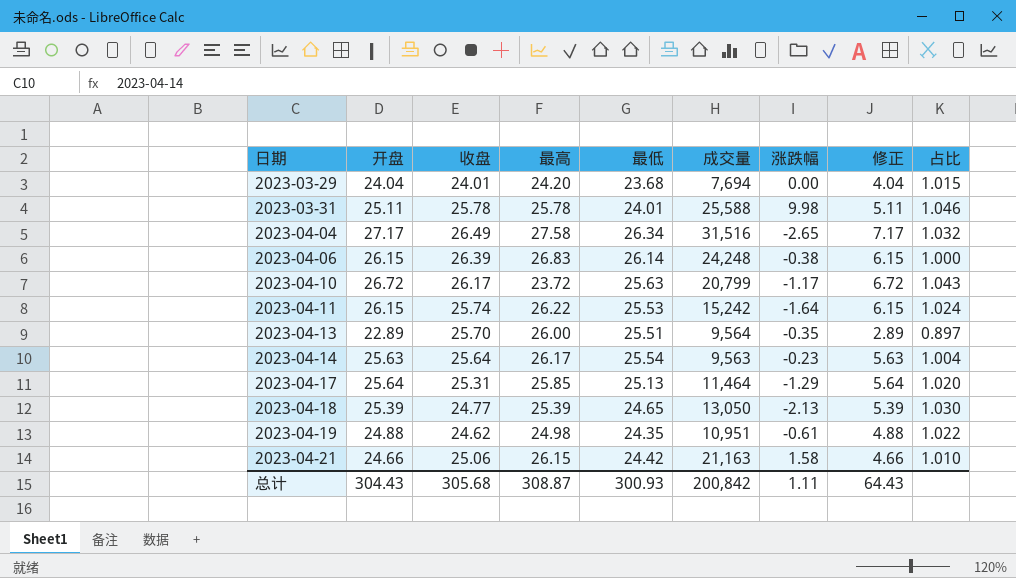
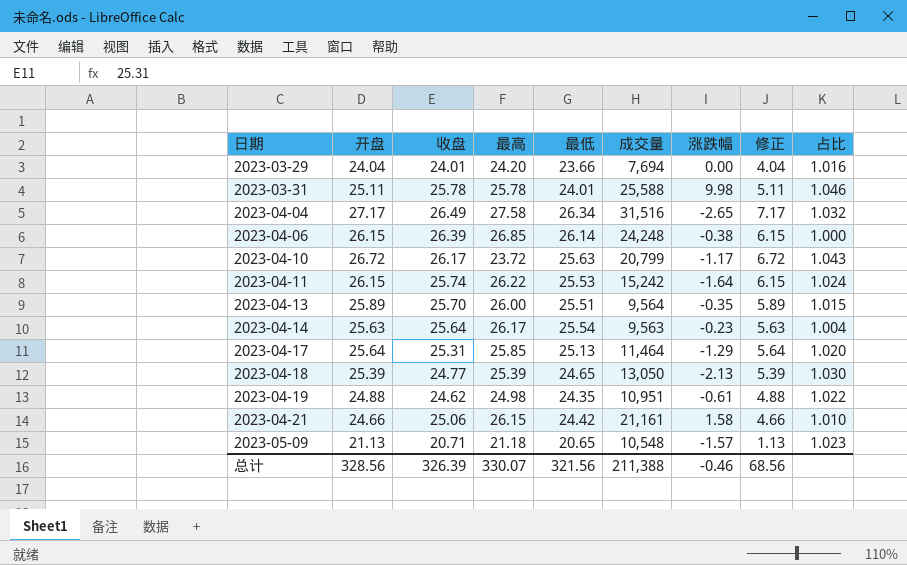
2023-03-29 | 最低: 23.68 -> 23.66
2023-03-29 | 占比: 1.015 -> 1.016
2023-04-06 | 最高: 26.83 -> 26.85
2023-04-13 | 开盘: 22.89 -> 25.89
2023-04-13 | 修正: 2.89 -> 5.89
2023-04-13 | 占比: 0.897 -> 1.015
2023-04-21 | 成交量: 21,163 -> 21,161
row 2023-05-09: none -> 21.13 | 20.71 | 21.18 | 20.65 | 10,548 | -1.57 | 1.13 | 1.023
总计 | 开盘: 304.43 -> 328.56
总计 | 收盘: 305.68 -> 326.39
总计 | 最高: 308.87 -> 330.07
总计 | 最低: 300.93 -> 321.56
总计 | 成交量: 200,842 -> 211,388
总计 | 涨跌幅: 1.11 -> -0.46
总计 | 修正: 64.43 -> 68.56

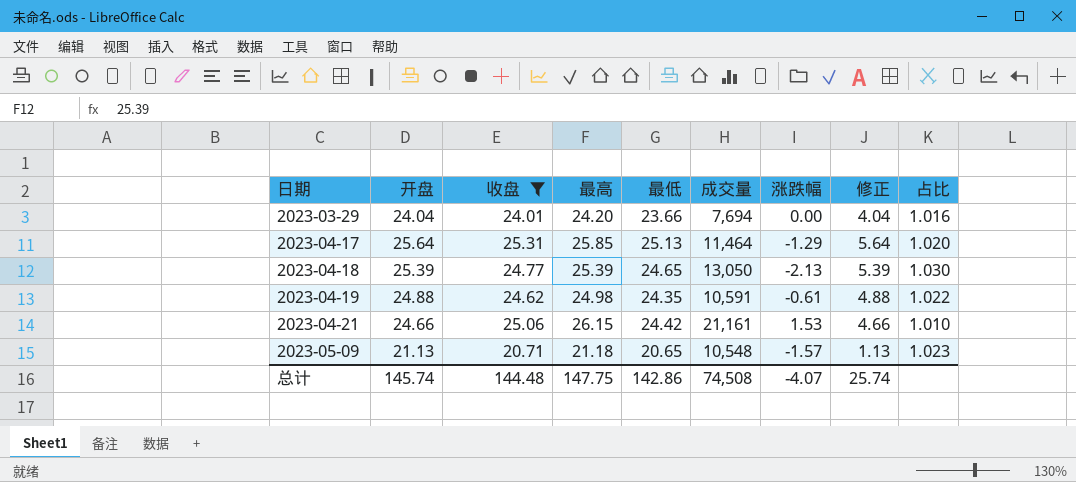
filter: none -> 收盘 <= 25.31
2023-04-19 | 成交量: 10,951 -> 10,591
2023-04-21 | 涨跌幅: 1.58 -> 1.53
总计 | 开盘: 328.56 -> 145.74
总计 | 收盘: 326.39 -> 144.48
总计 | 最高: 330.07 -> 147.75
总计 | 最低: 321.56 -> 142.86
总计 | 成交量: 211,388 -> 74,508
总计 | 涨跌幅: -0.46 -> -4.07
总计 | 修正: 68.56 -> 25.74

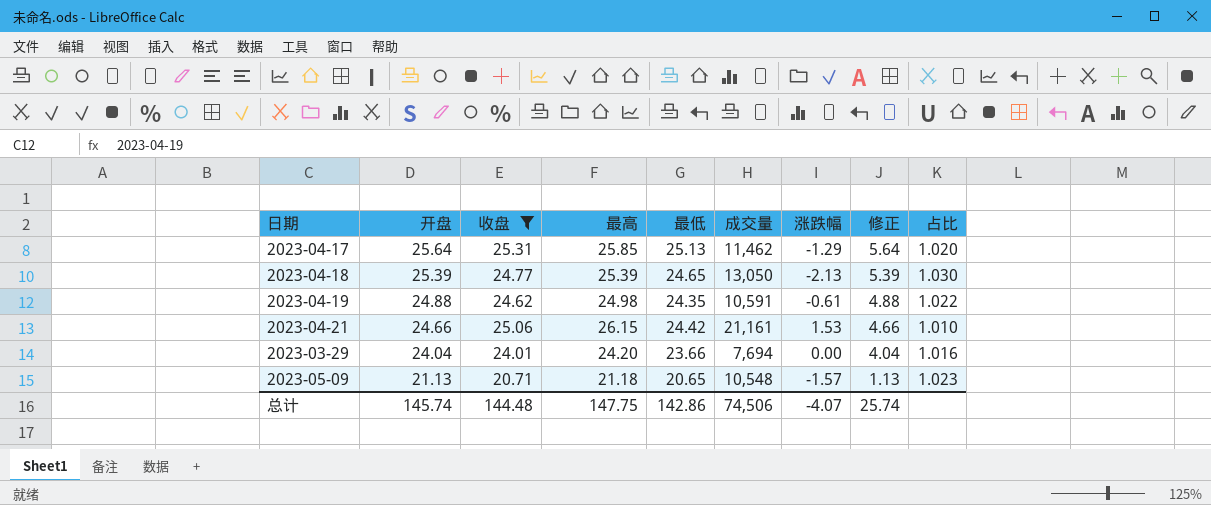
row order: 日期 ascending -> 开盘 descending
2023-04-17 | 成交量: 11,464 -> 11,462
总计 | 成交量: 74,508 -> 74,506

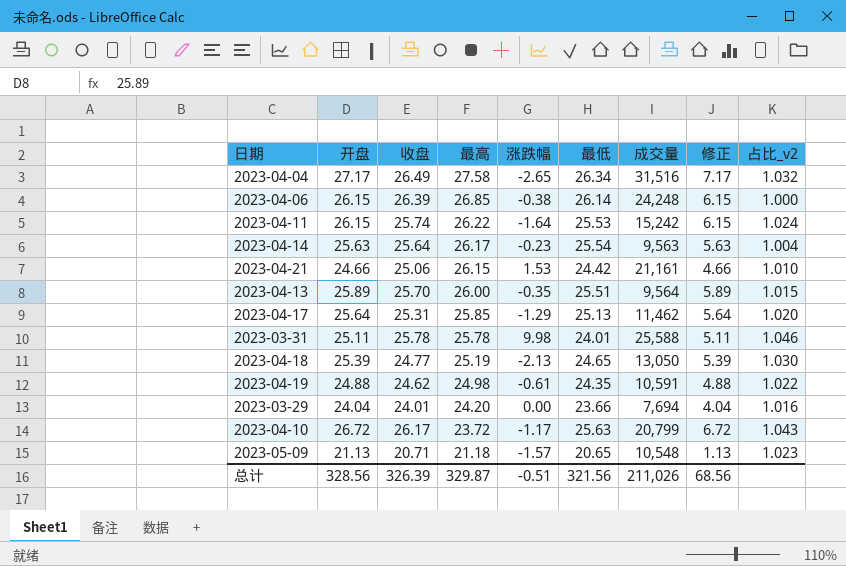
filter: 收盘 <= 25.31 -> none
row order: 开盘 descending -> 最高 descending
column 涨跌幅 | position: 7 -> 5
column name: 占比 -> 占比_v2
2023-04-18 | 最高: 25.39 -> 25.19
总计 | 开盘: 145.74 -> 328.56
总计 | 收盘: 144.48 -> 326.39
总计 | 最高: 147.75 -> 329.87
总计 | 涨跌幅: -4.07 -> -0.51
总计 | 最低: 142.86 -> 321.56
总计 | 成交量: 74,506 -> 211,026
总计 | 修正: 25.74 -> 68.56

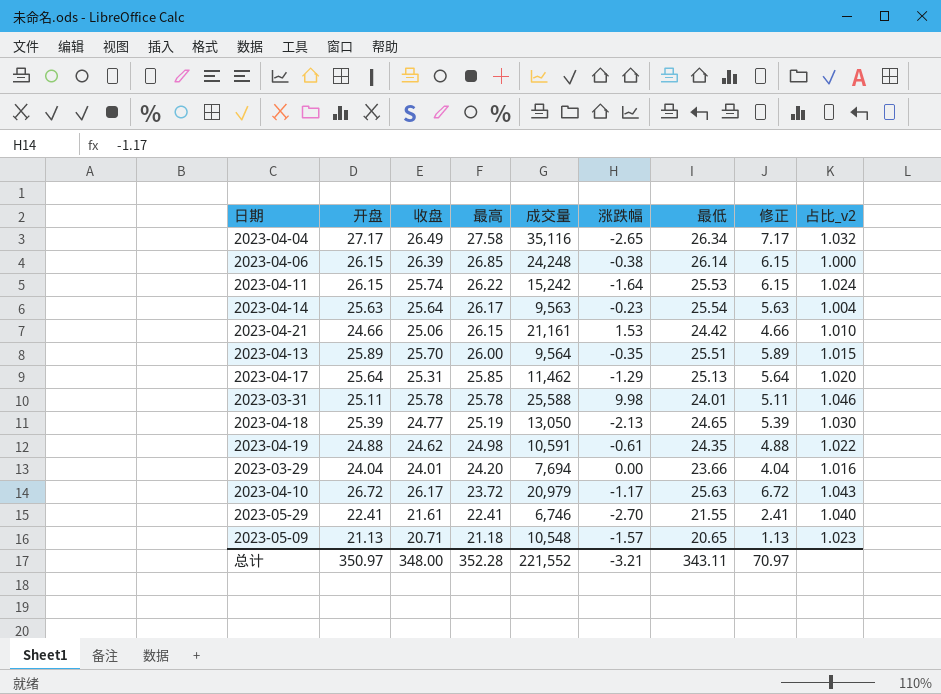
column 成交量 | position: 7 -> 5
2023-04-04 | 成交量: 31,516 -> 35,116
2023-04-10 | 成交量: 20,799 -> 20,979
row 2023-05-29: none -> 22.41 | 21.61 | 22.41 | 6,746 | -2.70 | 21.55 | 2.41 | 1.040
总计 | 开盘: 328.56 -> 350.97
总计 | 收盘: 326.39 -> 348.00
总计 | 最高: 329.87 -> 352.28
总计 | 成交量: 211,026 -> 221,552
总计 | 涨跌幅: -0.51 -> -3.21
总计 | 最低: 321.56 -> 343.11
总计 | 修正: 68.56 -> 70.97

